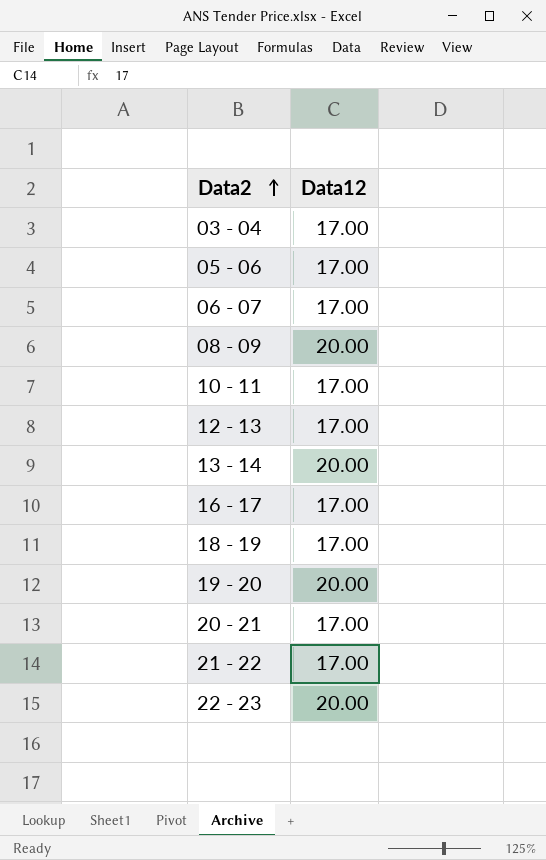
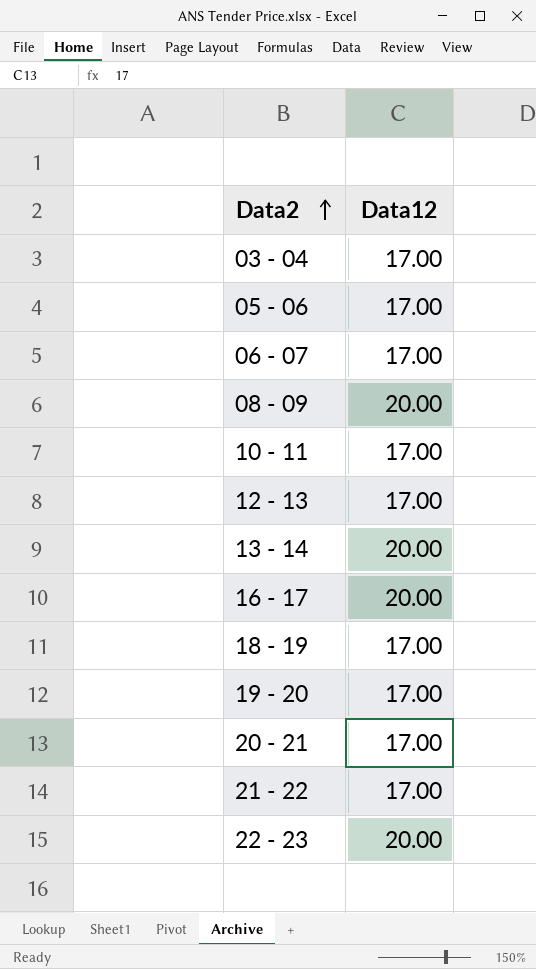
16 - 17 | Data12: 17.00 -> 20.00
19 - 20 | Data12: 20.00 -> 17.00

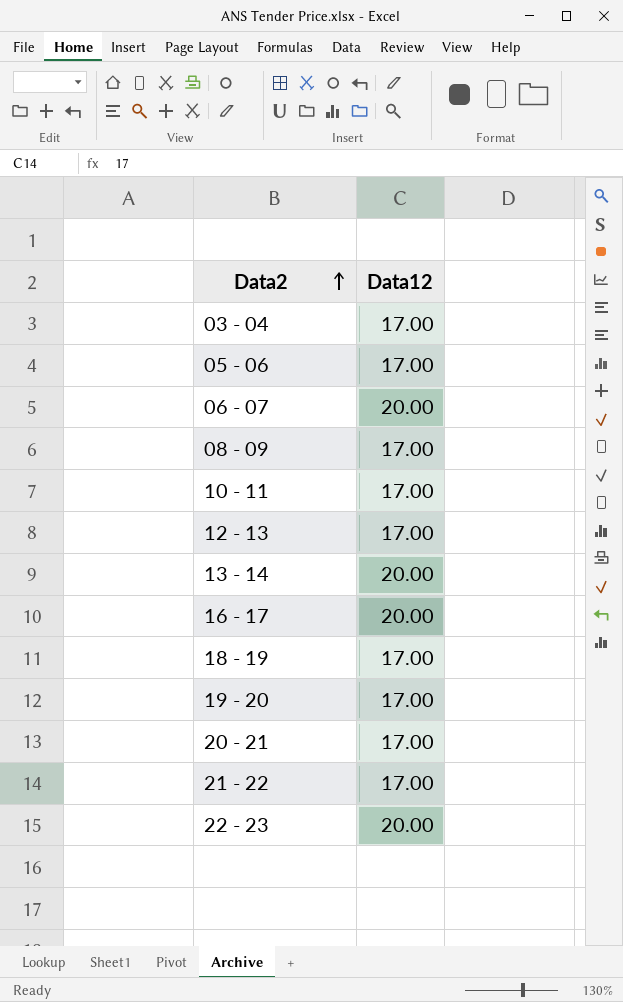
06 - 07 | Data12: 17.00 -> 20.00
08 - 09 | Data12: 20.00 -> 17.00

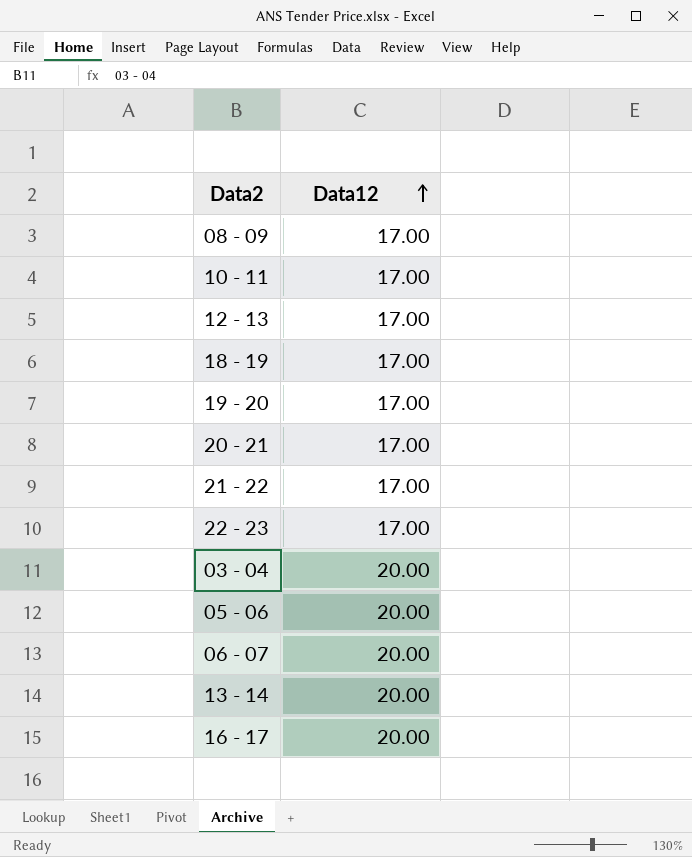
row order: Data2 ascending -> Data12 ascending
22 - 23 | Data12: 20.00 -> 17.00
03 - 04 | Data12: 17.00 -> 20.00
05 - 06 | Data12: 17.00 -> 20.00

